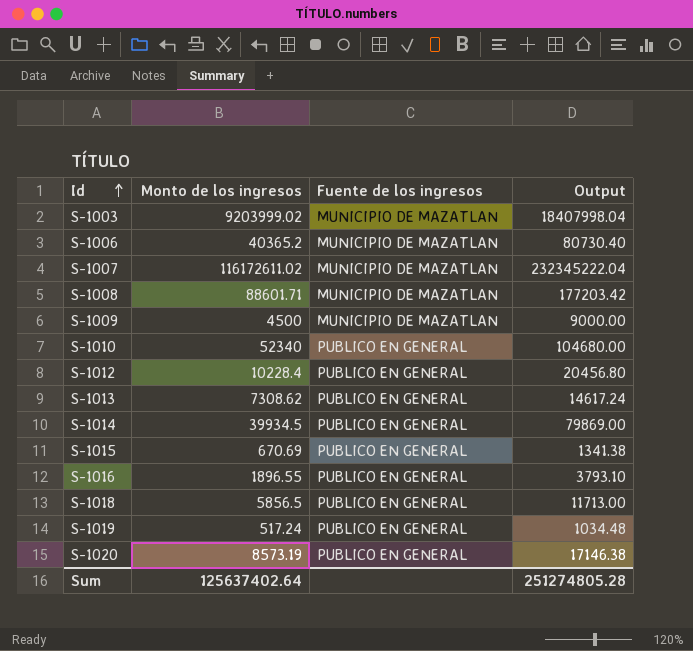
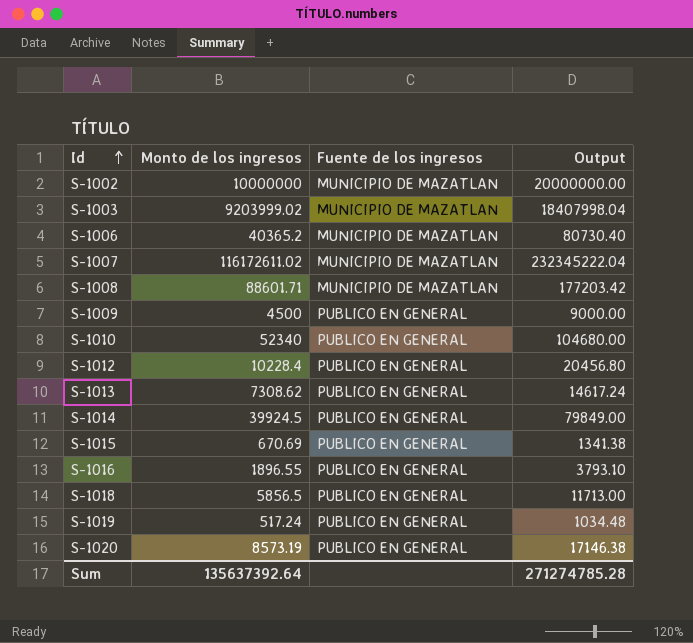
row S-1002: none -> 10000000 | MUNICIPIO DE MAZATLAN | 20000000.00
S-1009 | Fuente de los ingresos: MUNICIPIO DE MAZATLAN -> PUBLICO EN GENERAL
S-1014 | Monto de los ingresos: 39934.5 -> 39924.5
S-1014 | Output: 79869.00 -> 79849.00
Sum | Monto de los ingresos: 125637402.64 -> 135637392.64
Sum | Output: 251274805.28 -> 271274785.28

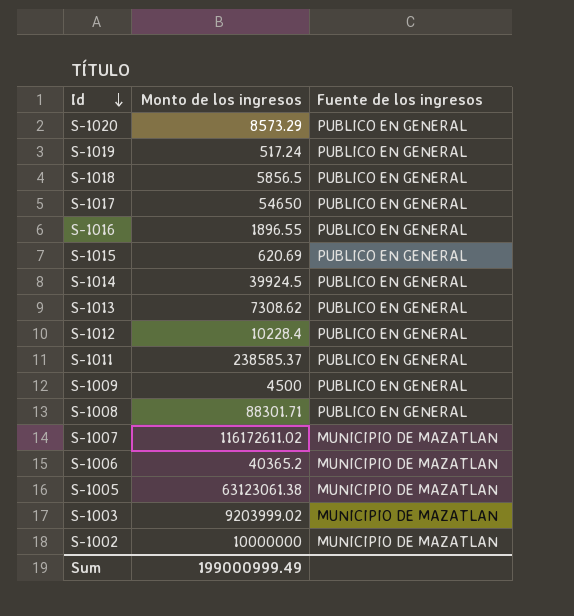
row order: Id ascending -> Id descending
column Output | formula: [Monto de los ingresos] * 2 -> none
row S-1010: 52340 | PUBLICO EN GENERAL | 104680.00 -> none
S-1020 | Monto de los ingresos: 8573.19 -> 8573.29
row S-1017: none -> 54650 | PUBLICO EN GENERAL
S-1015 | Monto de los ingresos: 670.69 -> 620.69
row S-1011: none -> 238585.37 | PUBLICO EN GENERAL
S-1008 | Monto de los ingresos: 88601.71 -> 88301.71
S-1008 | Fuente de los ingresos: MUNICIPIO DE MAZATLAN -> PUBLICO EN GENERAL
row S-1005: none -> 63123061.38 | MUNICIPIO DE MAZATLAN
Sum | Monto de los ingresos: 135637392.64 -> 199000999.49

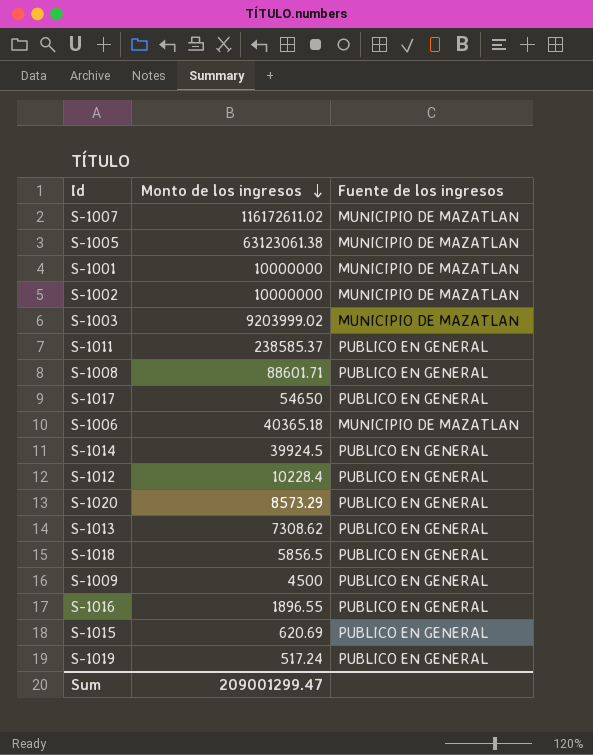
row order: Id descending -> Monto de los ingresos descending
row S-1001: none -> 10000000 | MUNICIPIO DE MAZATLAN
S-1008 | Monto de los ingresos: 88301.71 -> 88601.71
S-1006 | Monto de los ingresos: 40365.2 -> 40365.18
Sum | Monto de los ingresos: 199000999.49 -> 209001299.47

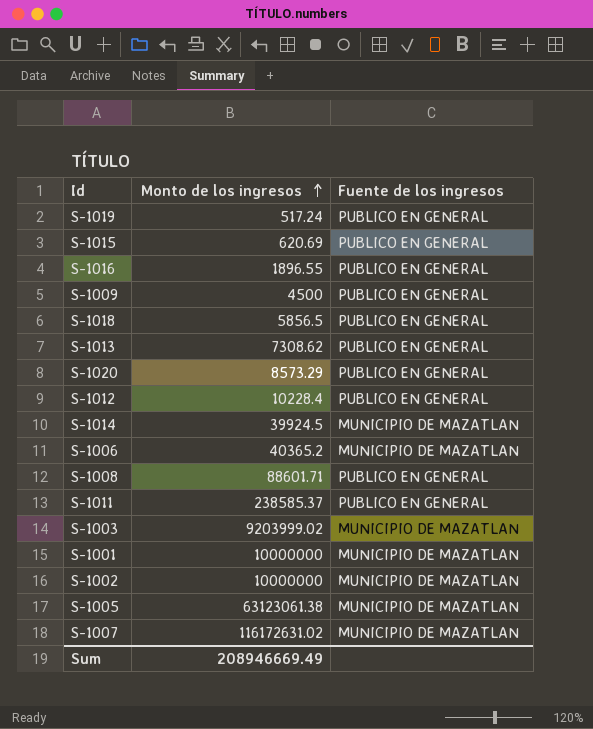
row order: Monto de los ingresos descending -> Monto de los ingresos ascending
row S-1017: 54650 | PUBLICO EN GENERAL -> none
S-1014 | Fuente de los ingresos: PUBLICO EN GENERAL -> MUNICIPIO DE MAZATLAN
S-1006 | Monto de los ingresos: 40365.18 -> 40365.2
S-1007 | Monto de los ingresos: 116172611.02 -> 116172631.02
Sum | Monto de los ingresos: 209001299.47 -> 208946669.49

